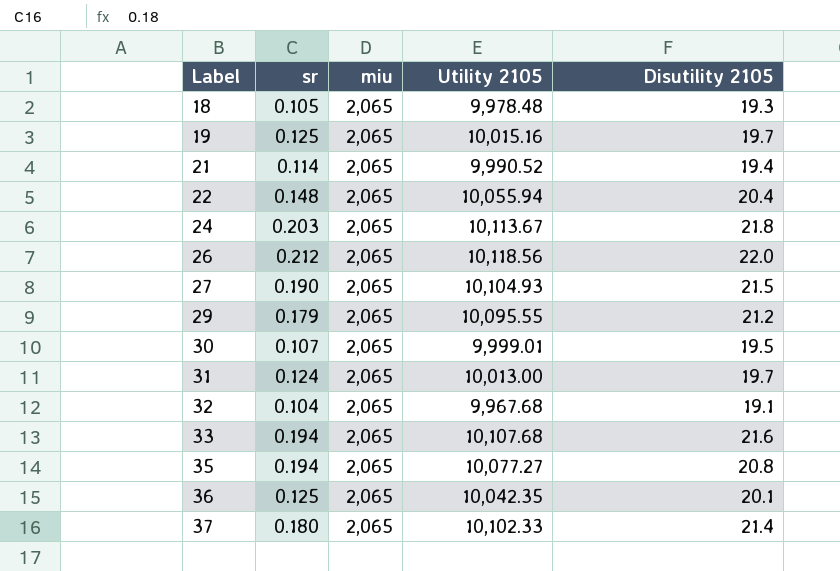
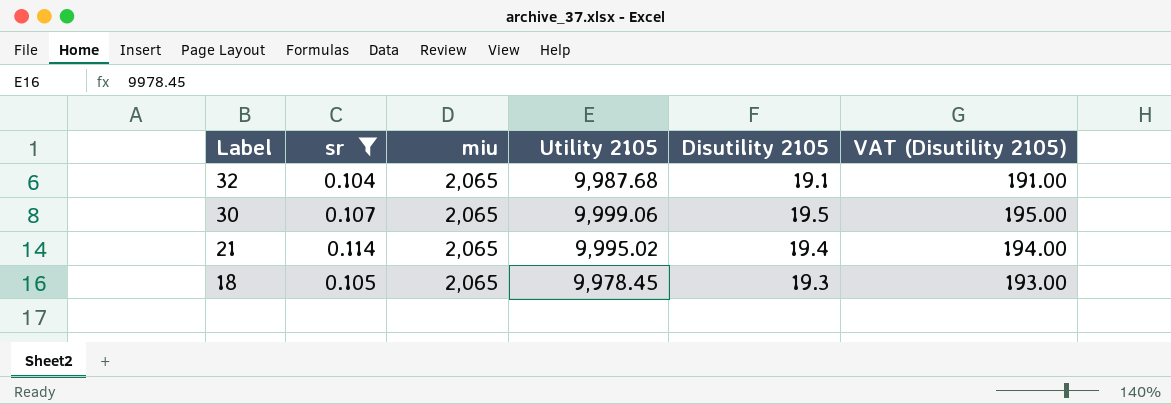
filter: none -> sr <= 0.114
row order: Label ascending -> Label descending
column VAT (Disutility 2105) | formula: none -> [Disutility 2105] * 10
32 | Utility 2105: 9,967.68 -> 9,987.68
30 | Utility 2105: 9,999.01 -> 9,999.06
21 | Utility 2105: 9,990.52 -> 9,995.02
18 | Utility 2105: 9,978.48 -> 9,978.45

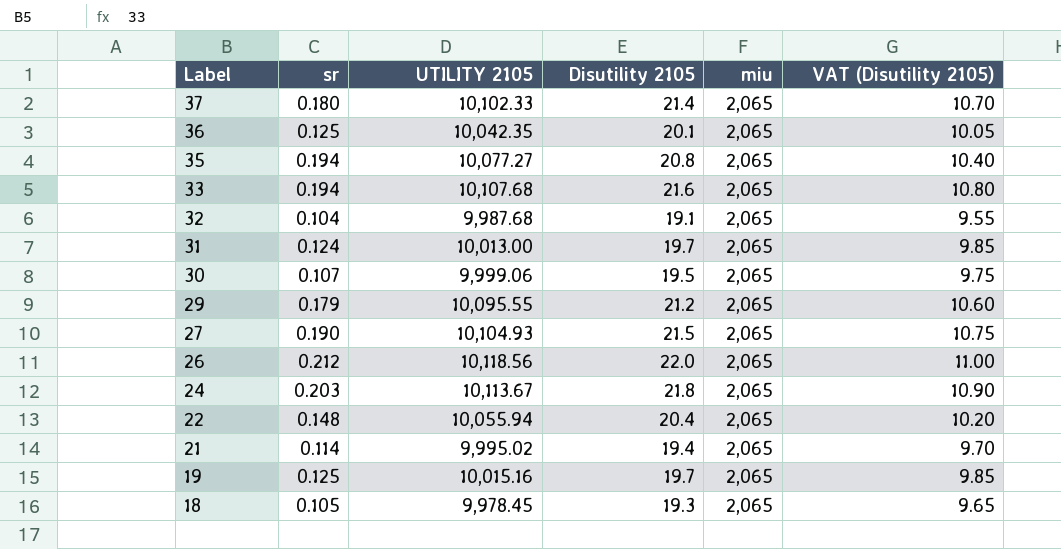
filter: sr <= 0.114 -> none
column name: Utility 2105 -> UTILITY 2105
column miu | position: 3 -> 5
column VAT (Disutility 2105) | formula: [Disutility 2105] * 10 -> [Disutility 2105] * 0.5

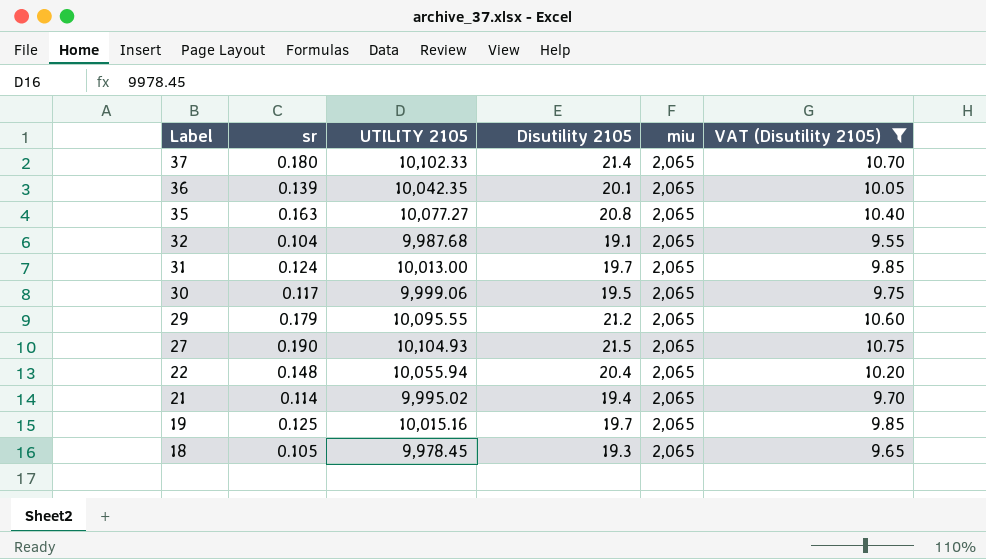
filter: none -> VAT (Disutility 2105) <= 10.75
36 | sr: 0.125 -> 0.139
35 | sr: 0.194 -> 0.163
30 | sr: 0.107 -> 0.117

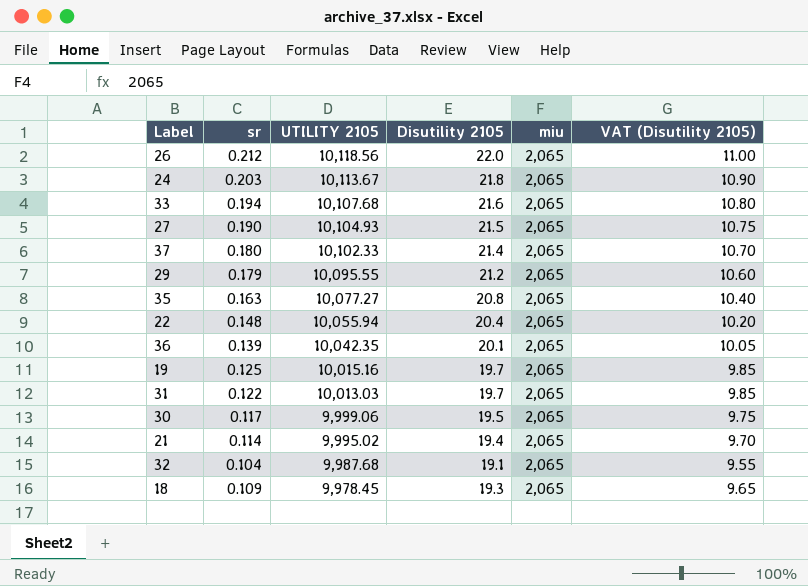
filter: VAT (Disutility 2105) <= 10.75 -> none
row order: Label descending -> UTILITY 2105 descending
31 | sr: 0.124 -> 0.122
31 | UTILITY 2105: 10,013.00 -> 10,013.03
18 | sr: 0.105 -> 0.109

